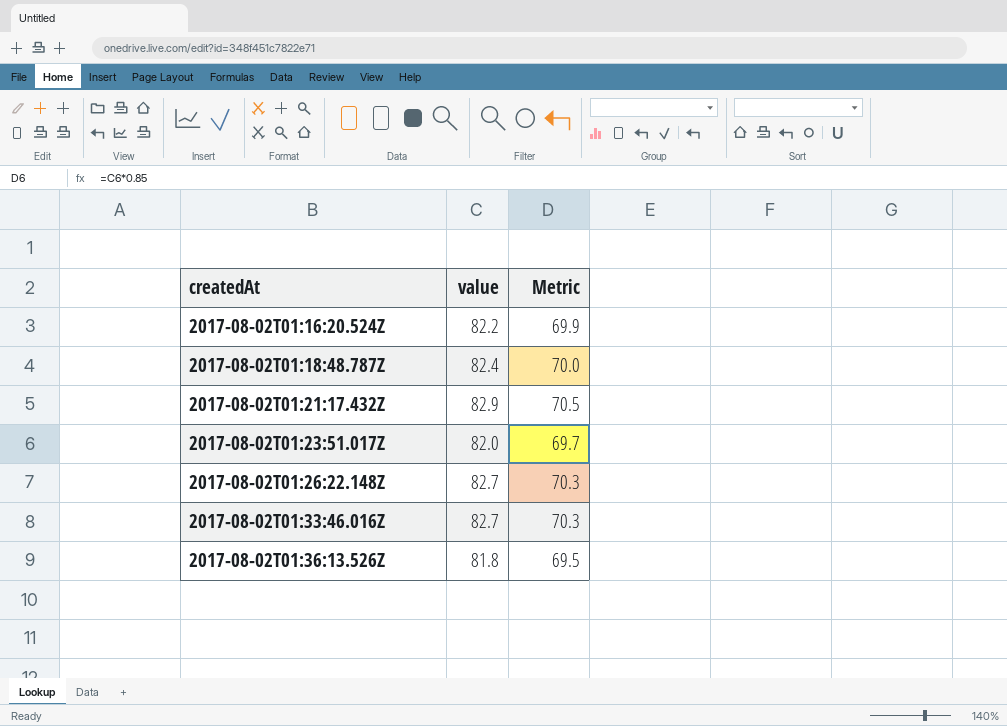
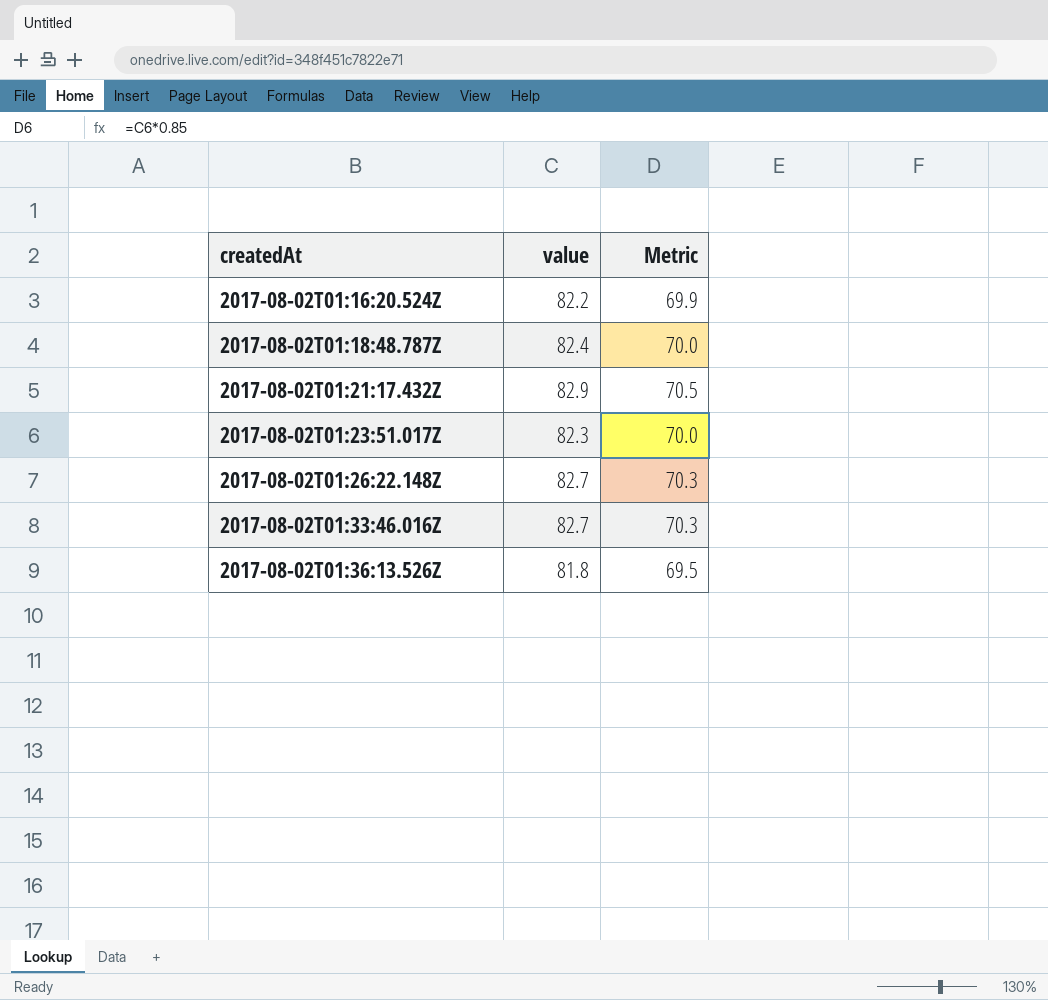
2017-08-02T01:23:51.017Z | value: 82.0 -> 82.3
2017-08-02T01:23:51.017Z | Metric: 69.7 -> 70.0

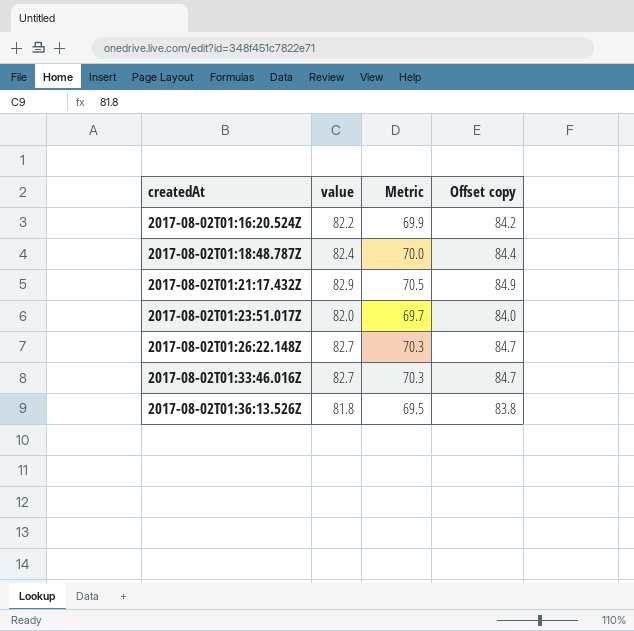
column Offset copy | formula: none -> [value] + 2
2017-08-02T01:23:51.017Z | value: 82.3 -> 82.0
2017-08-02T01:23:51.017Z | Metric: 70.0 -> 69.7

